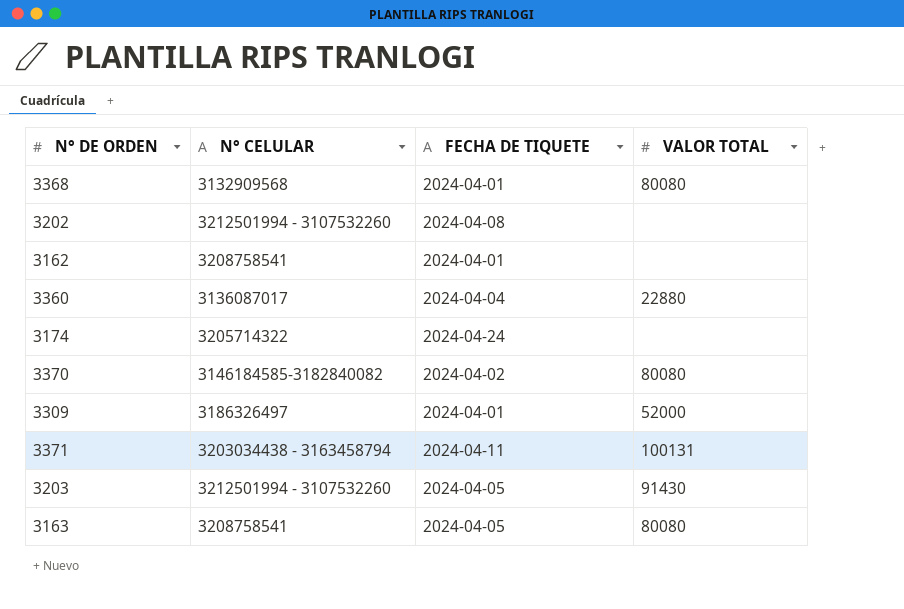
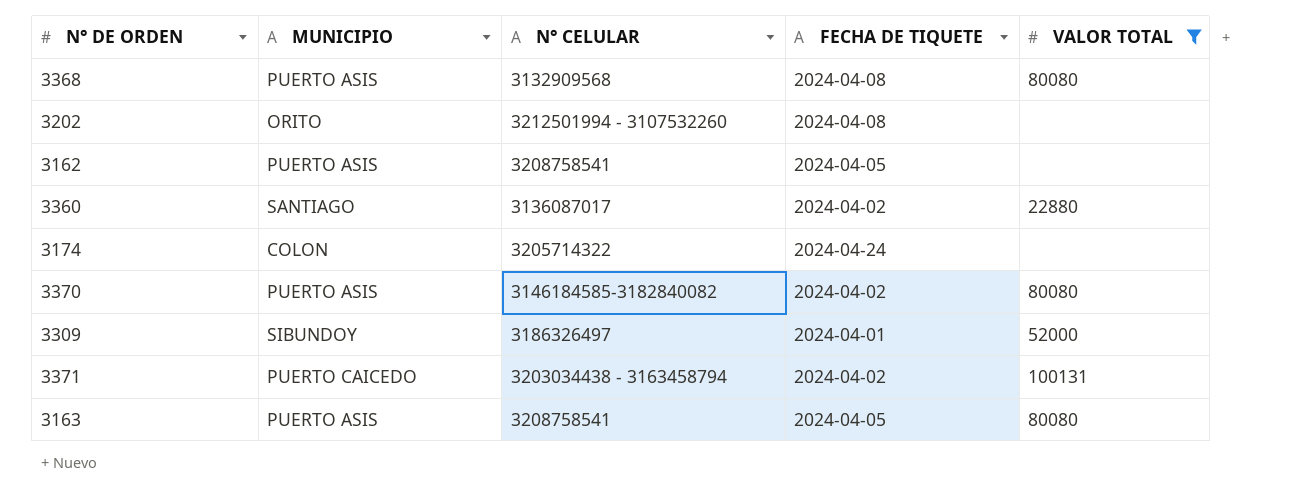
filter: none -> VALOR TOTAL != 91430
column MUNICIPIO | position: none -> 2
3368 | FECHA DE TIQUETE: 2024-04-01 -> 2024-04-08
3162 | FECHA DE TIQUETE: 2024-04-01 -> 2024-04-05
3360 | FECHA DE TIQUETE: 2024-04-04 -> 2024-04-02
3371 | FECHA DE TIQUETE: 2024-04-11 -> 2024-04-02

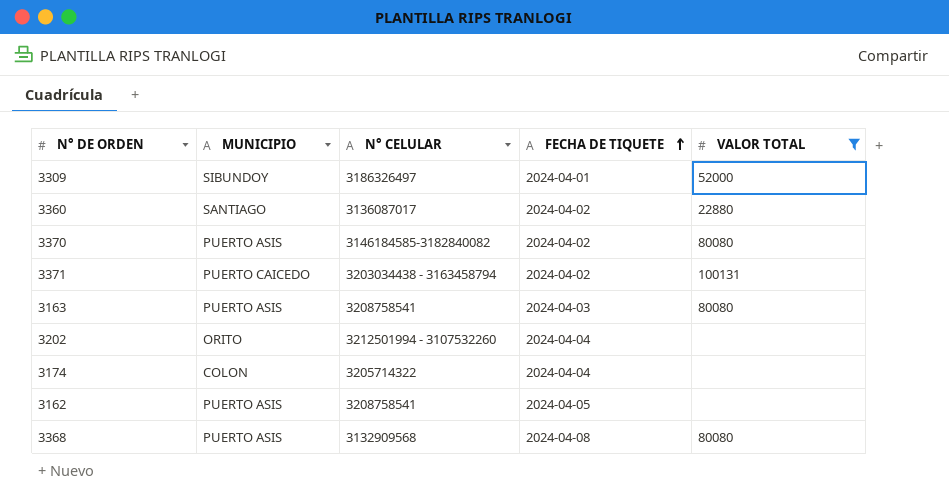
row order: none -> FECHA DE TIQUETE ascending
3163 | FECHA DE TIQUETE: 2024-04-05 -> 2024-04-03
3202 | FECHA DE TIQUETE: 2024-04-08 -> 2024-04-04
3174 | FECHA DE TIQUETE: 2024-04-24 -> 2024-04-04

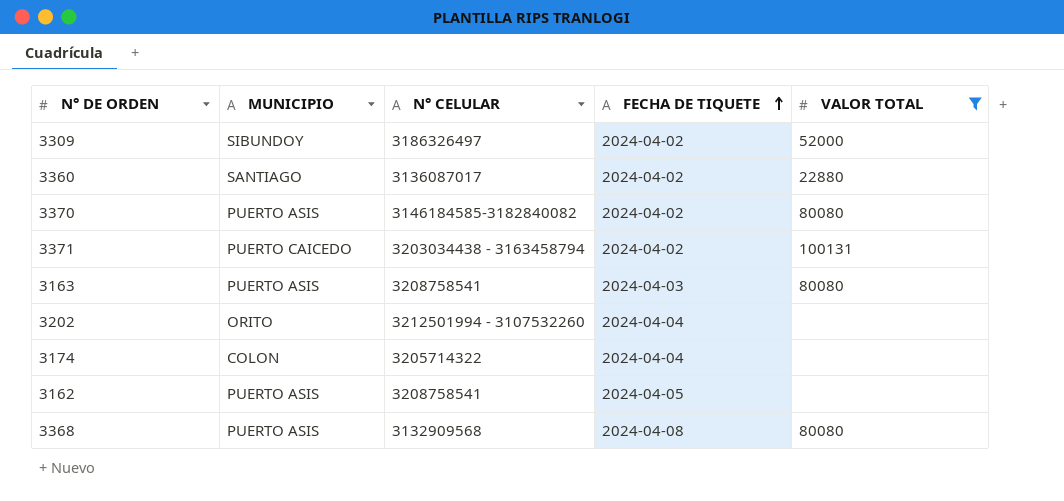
3309 | FECHA DE TIQUETE: 2024-04-01 -> 2024-04-02

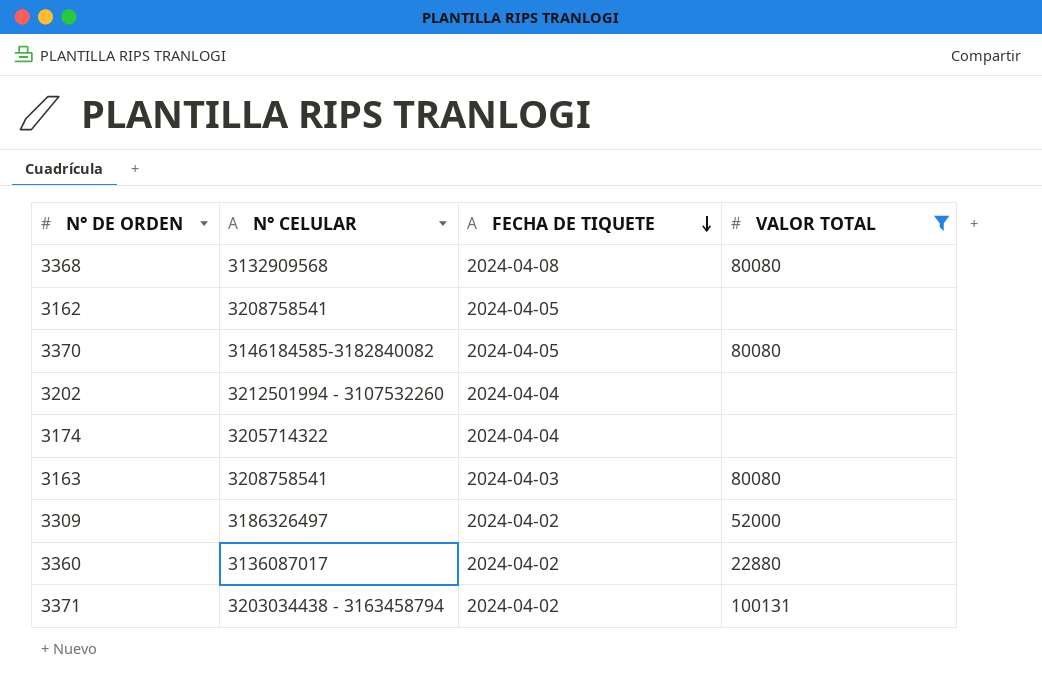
row order: FECHA DE TIQUETE ascending -> FECHA DE TIQUETE descending
column MUNICIPIO | position: 2 -> none
3370 | FECHA DE TIQUETE: 2024-04-02 -> 2024-04-05

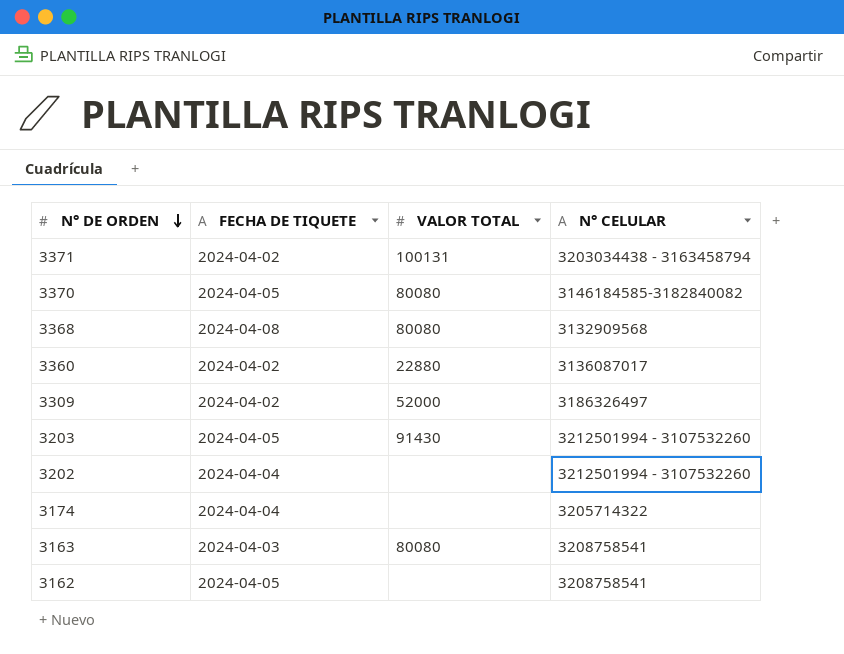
filter: VALOR TOTAL != 91430 -> none
row order: FECHA DE TIQUETE descending -> N° DE ORDEN descending
column N° CELULAR | position: 2 -> 4

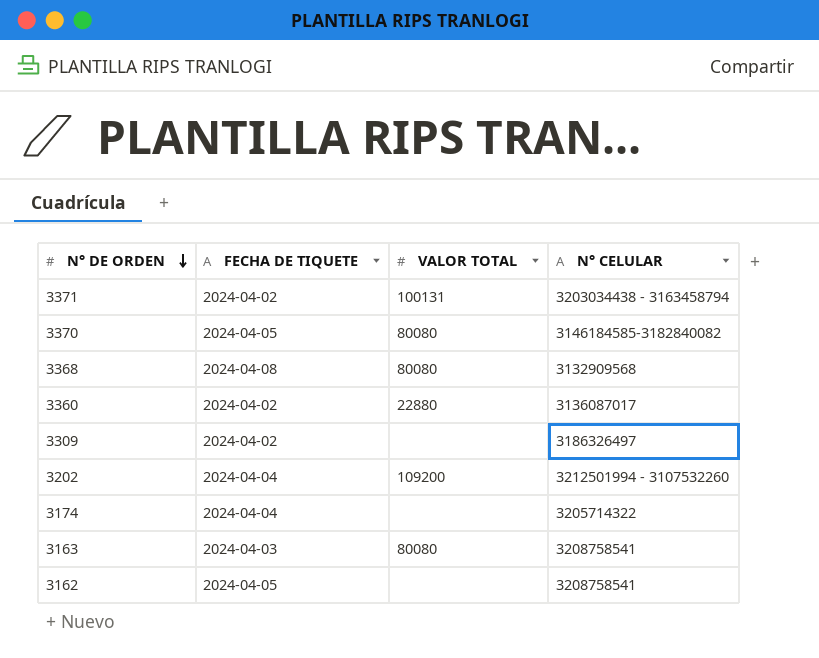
row 3203: 2024-04-05 | 91430 | 3212501994 - 3107532260 -> none
3309 | VALOR TOTAL: 52000 -> none
3202 | VALOR TOTAL: none -> 109200

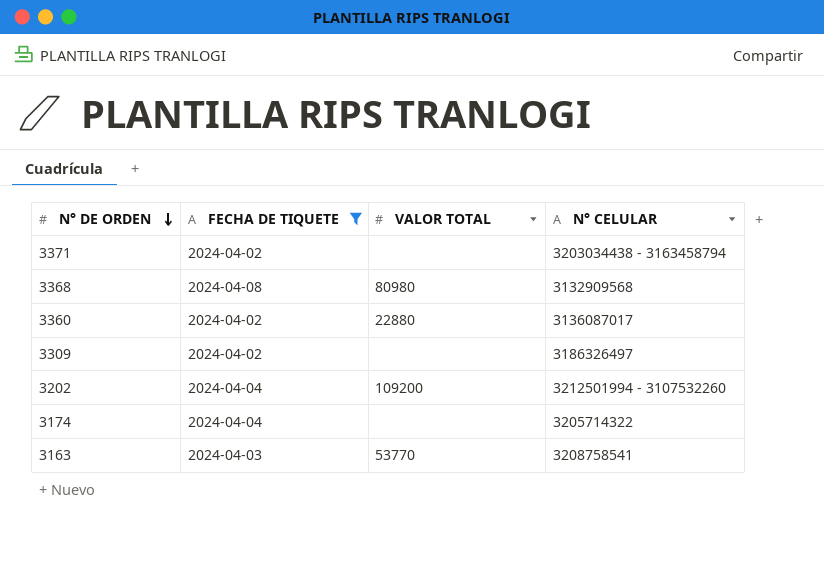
filter: none -> FECHA DE TIQUETE != 2024-04-05
3371 | VALOR TOTAL: 100131 -> none
3368 | VALOR TOTAL: 80080 -> 80980
3163 | VALOR TOTAL: 80080 -> 53770

